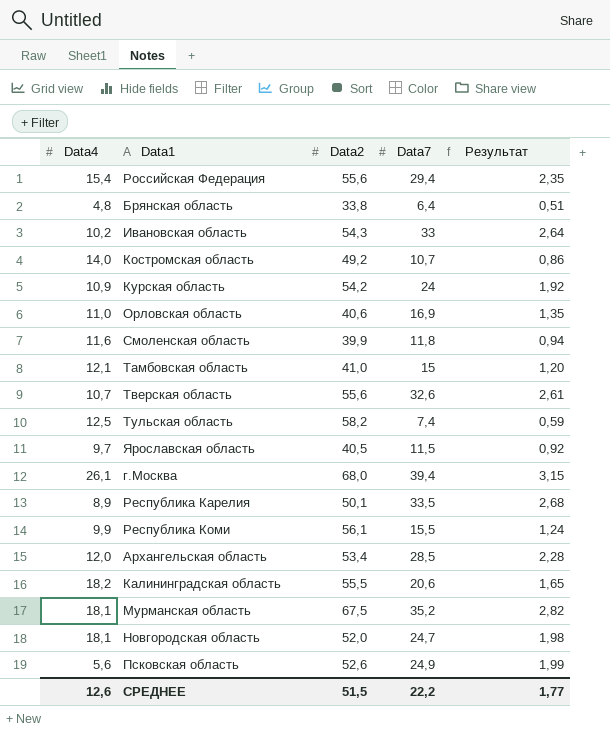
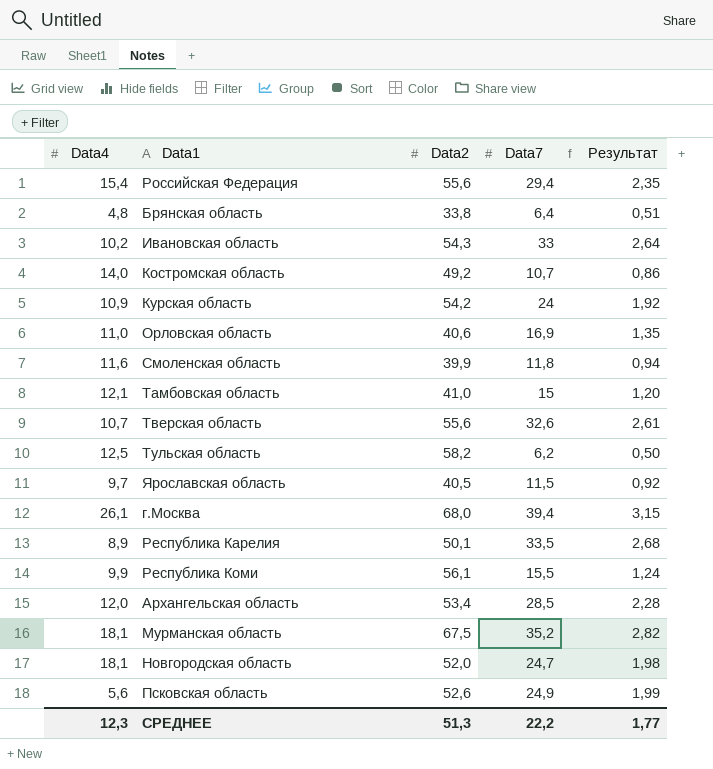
row Калининградская область: 18,2 | 55,5 | 20,6 | 1,65 -> none
Тульская область | Data7: 7,4 -> 6,2
Тульская область | Результат: 0,59 -> 0,50
СРЕДНЕЕ | Data4: 12,6 -> 12,3
СРЕДНЕЕ | Data2: 51,5 -> 51,3

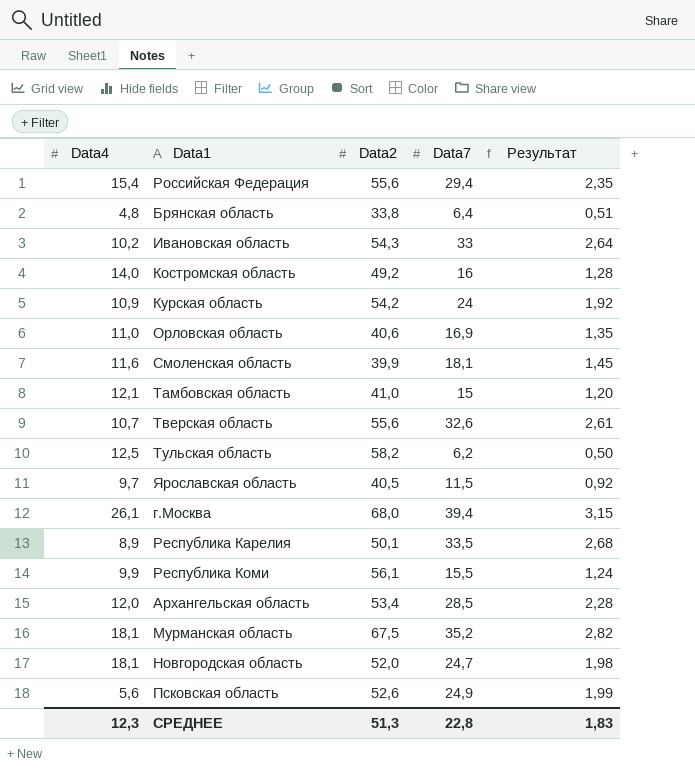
Костромская область | Data7: 10,7 -> 16
Костромская область | Результат: 0,86 -> 1,28
Смоленская область | Data7: 11,8 -> 18,1
Смоленская область | Результат: 0,94 -> 1,45
СРЕДНЕЕ | Data7: 22,2 -> 22,8
СРЕДНЕЕ | Результат: 1,77 -> 1,83

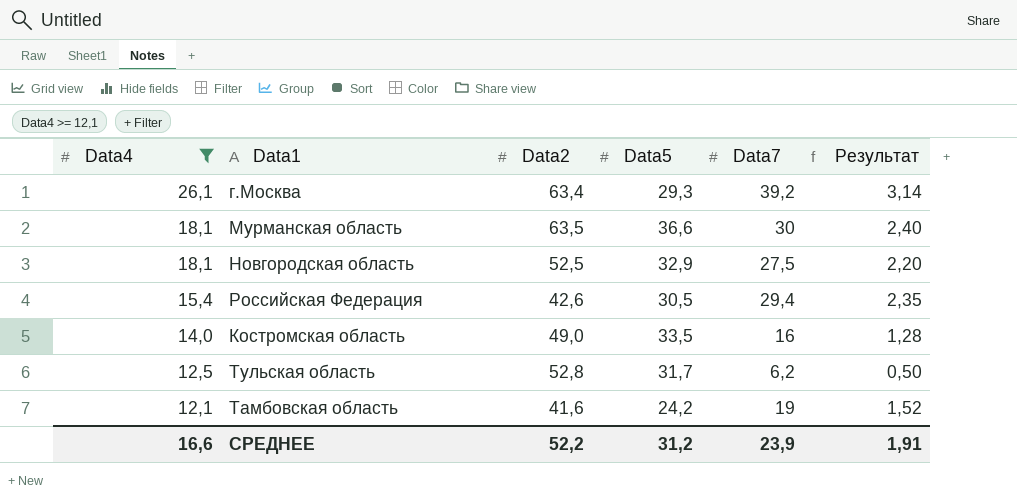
filter: none -> Data4 >= 12,1
row order: none -> Data4 descending
column Data5 | position: none -> 4
г.Москва | Data2: 68,0 -> 63,4
г.Москва | Data7: 39,4 -> 39,2
г.Москва | Результат: 3,15 -> 3,14
Мурманская область | Data2: 67,5 -> 63,5
Мурманская область | Data7: 35,2 -> 30
Мурманская область | Результат: 2,82 -> 2,40
Новгородская область | Data2: 52,0 -> 52,5
Новгородская область | Data7: 24,7 -> 27,5
Новгородская область | Результат: 1,98 -> 2,20
Российская Федерация | Data2: 55,6 -> 42,6
Костромская область | Data2: 49,2 -> 49,0
Тульская область | Data2: 58,2 -> 52,8
Тамбовская область | Data2: 41,0 -> 41,6
Тамбовская область | Data7: 15 -> 19
Тамбовская область | Результат: 1,20 -> 1,52
СРЕДНЕЕ | Data4: 12,3 -> 16,6
СРЕДНЕЕ | Data2: 51,3 -> 52,2
СРЕДНЕЕ | Data7: 22,8 -> 23,9
СРЕДНЕЕ | Результат: 1,83 -> 1,91

